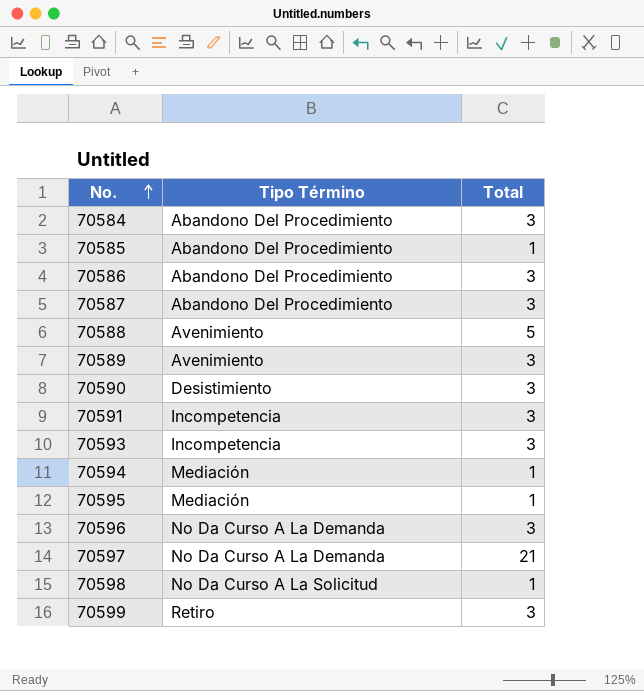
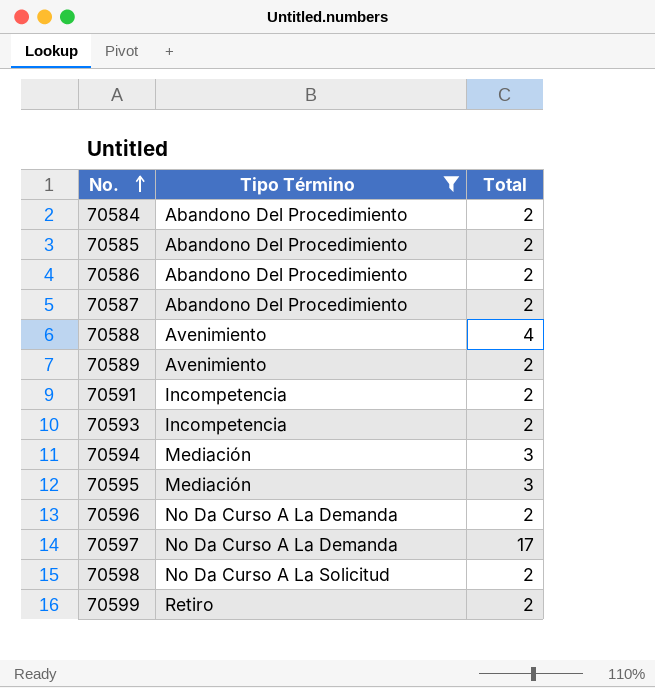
filter: none -> Tipo Término != Desistimiento
70584 | Total: 3 -> 2
70585 | Total: 1 -> 2
70586 | Total: 3 -> 2
70587 | Total: 3 -> 2
70588 | Total: 5 -> 4
70589 | Total: 3 -> 2
70591 | Total: 3 -> 2
70593 | Total: 3 -> 2
70594 | Total: 1 -> 3
70595 | Total: 1 -> 3
70596 | Total: 3 -> 2
70597 | Total: 21 -> 17
70598 | Total: 1 -> 2
70599 | Total: 3 -> 2

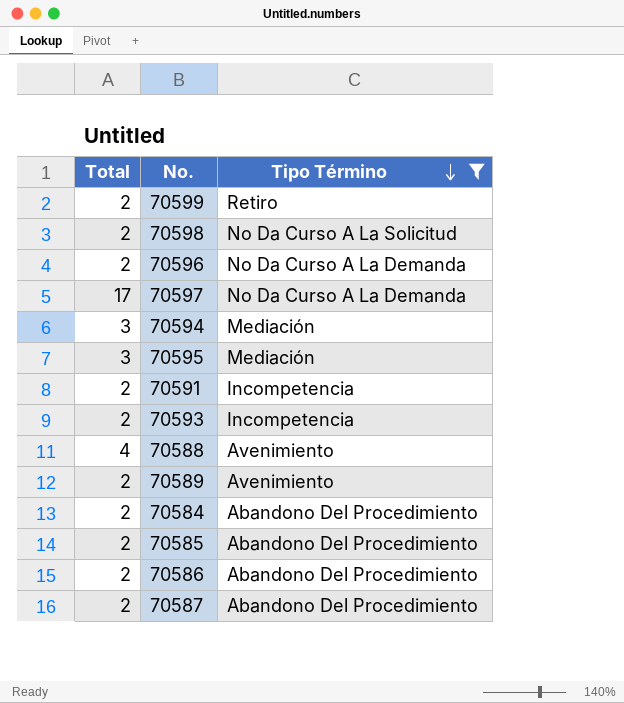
row order: No. ascending -> Tipo Término descending
column Total | position: 3 -> 1

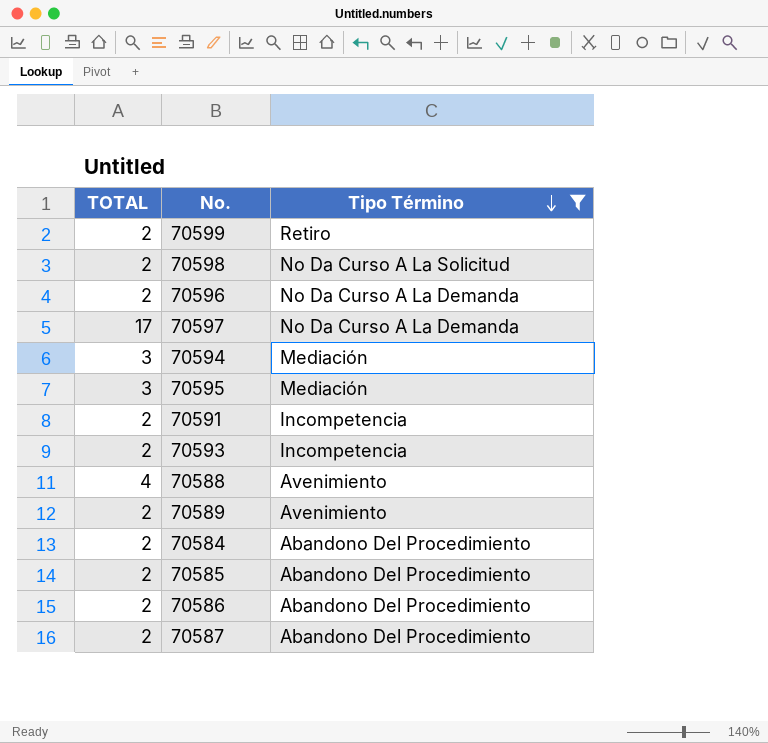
column name: Total -> TOTAL

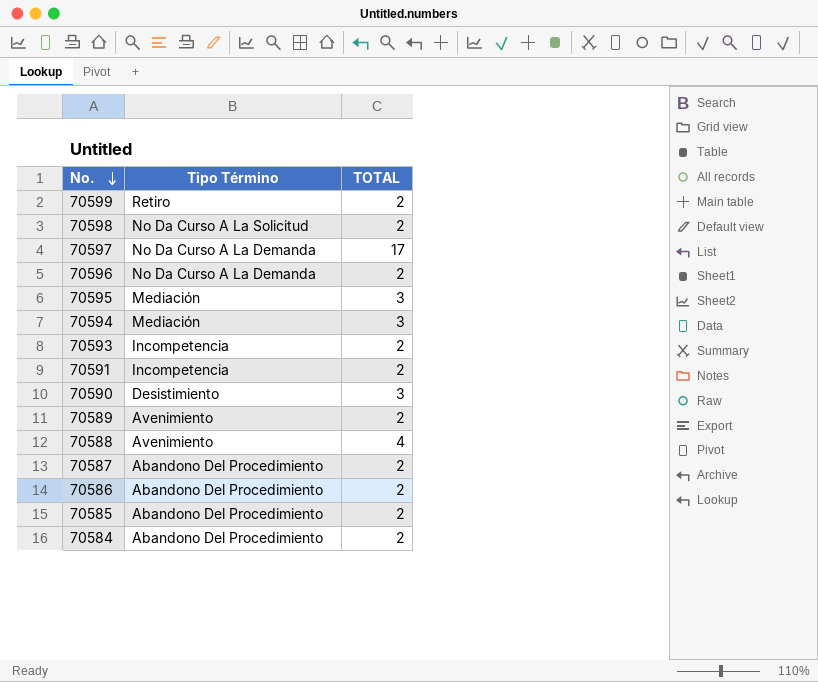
filter: Tipo Término != Desistimiento -> none
row order: Tipo Término descending -> No. descending
column TOTAL | position: 1 -> 3

